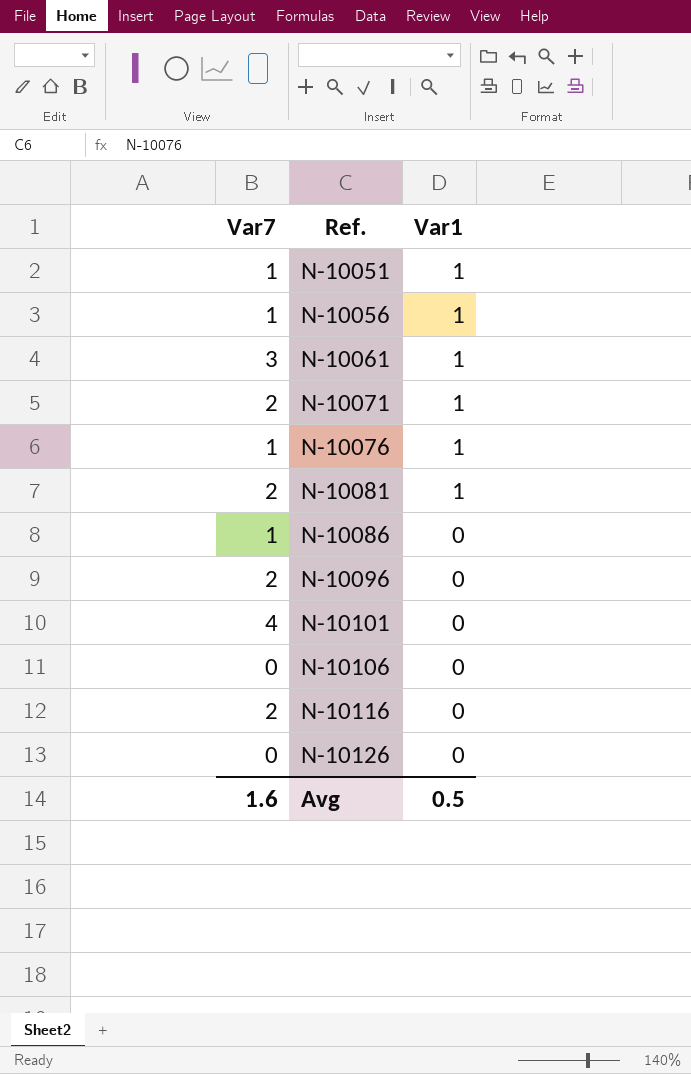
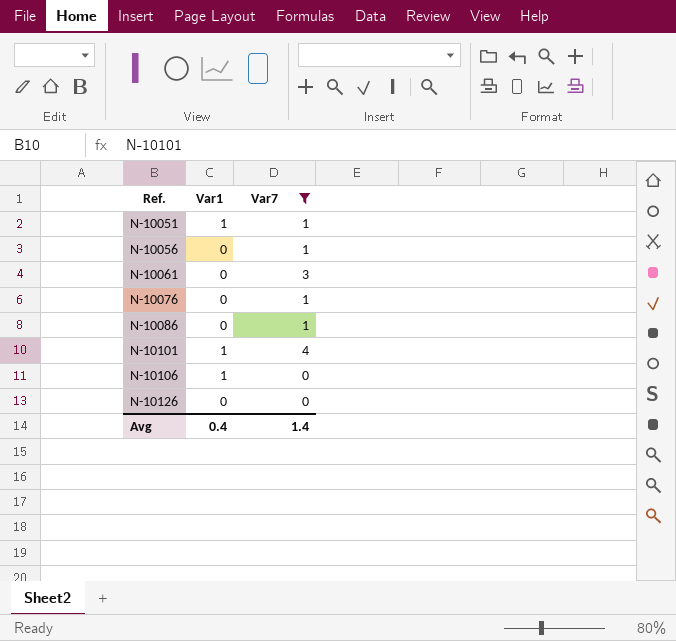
filter: none -> Var7 != 2
column Var7 | position: 1 -> 3
N-10056 | Var1: 1 -> 0
N-10061 | Var1: 1 -> 0
N-10076 | Var1: 1 -> 0
N-10101 | Var1: 0 -> 1
N-10106 | Var1: 0 -> 1
Avg | Var1: 0.5 -> 0.4
Avg | Var7: 1.6 -> 1.4

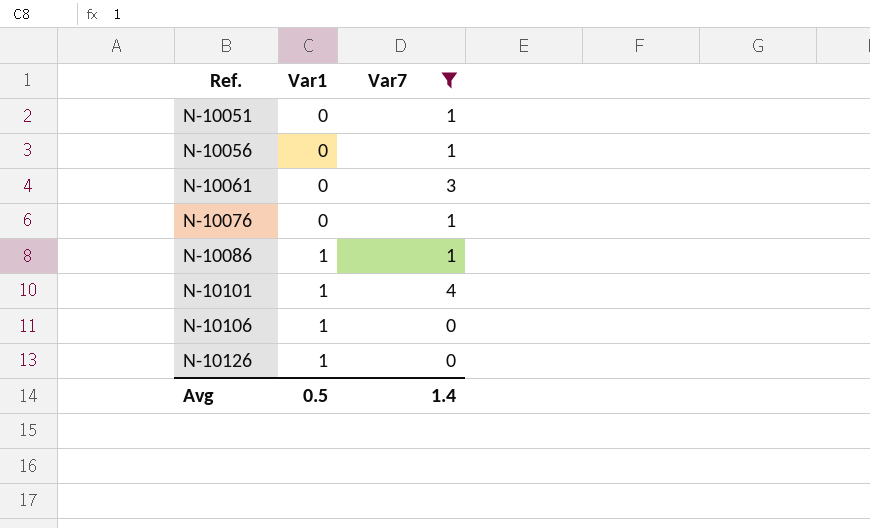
N-10051 | Var1: 1 -> 0
N-10086 | Var1: 0 -> 1
N-10126 | Var1: 0 -> 1
Avg | Var1: 0.4 -> 0.5

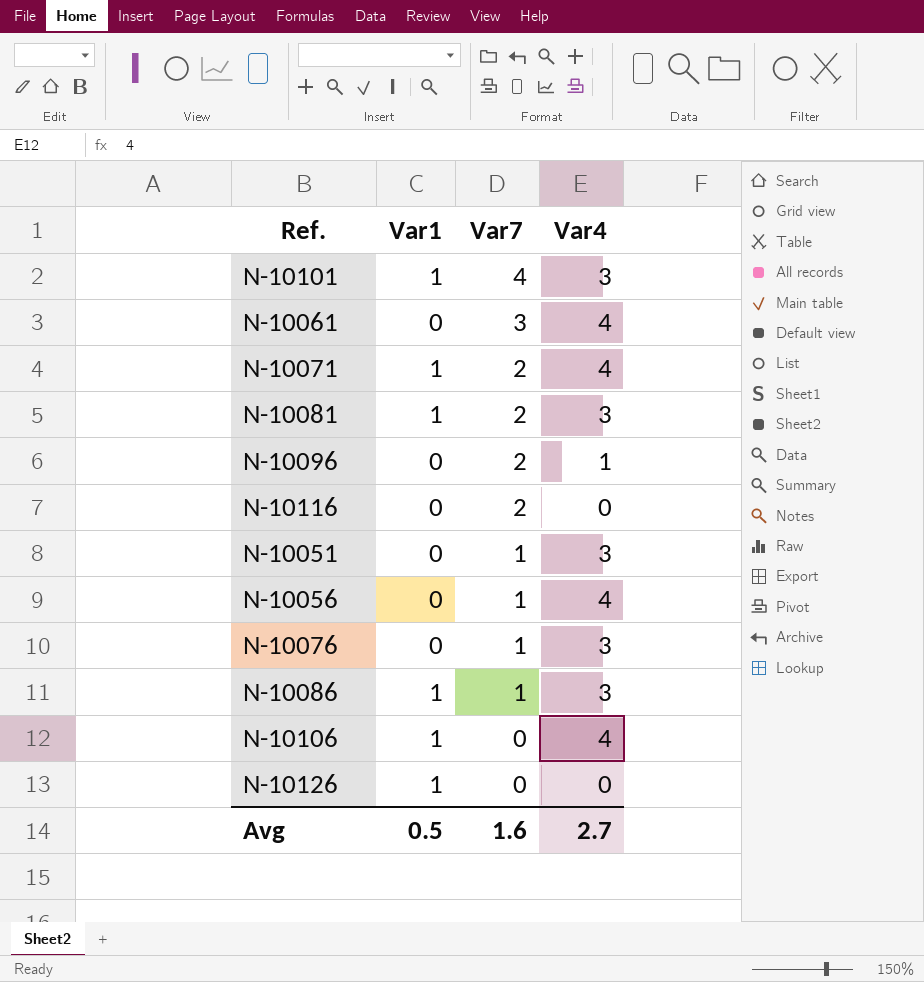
filter: Var7 != 2 -> none
row order: Ref. ascending -> Var7 descending
column Var4 | position: none -> 4
Avg | Var7: 1.4 -> 1.6

